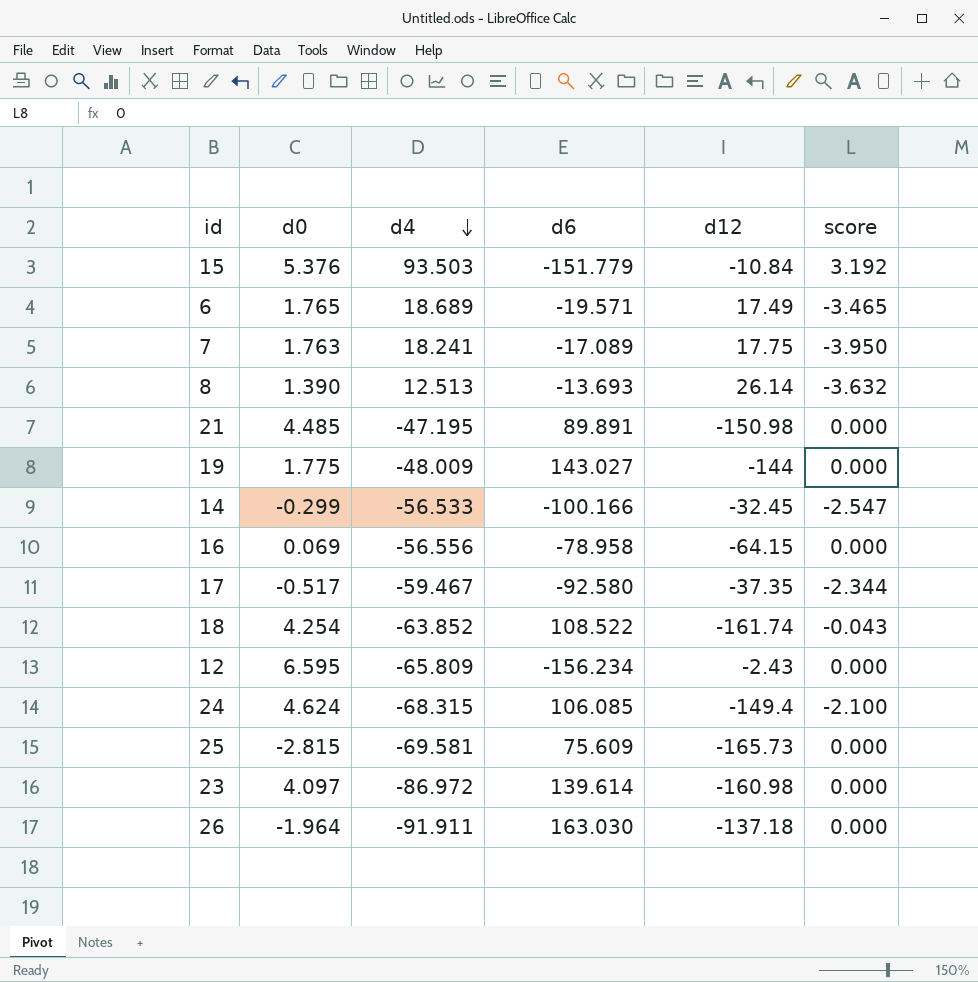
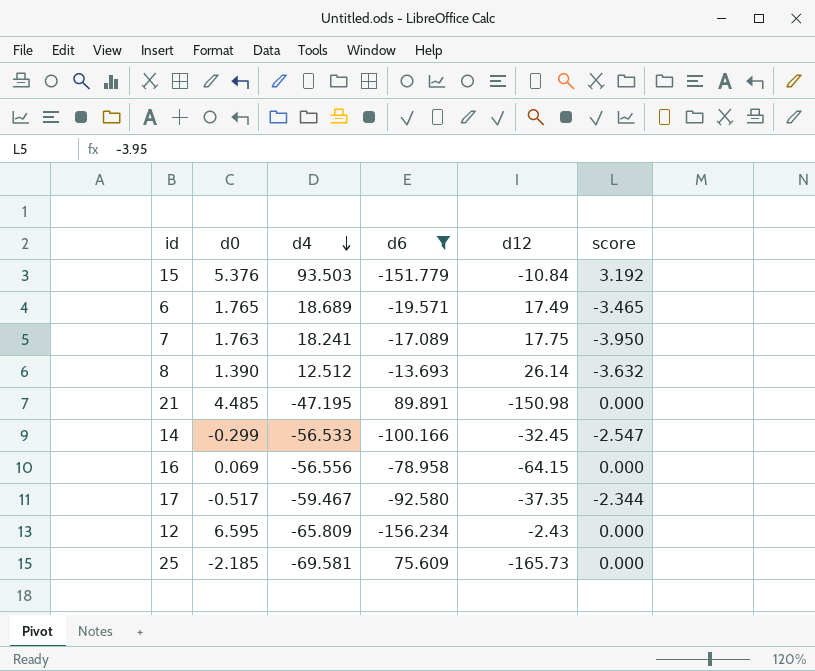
filter: none -> d6 <= 89.891
8 | d4: 12.513 -> 12.512
25 | d0: -2.815 -> -2.185

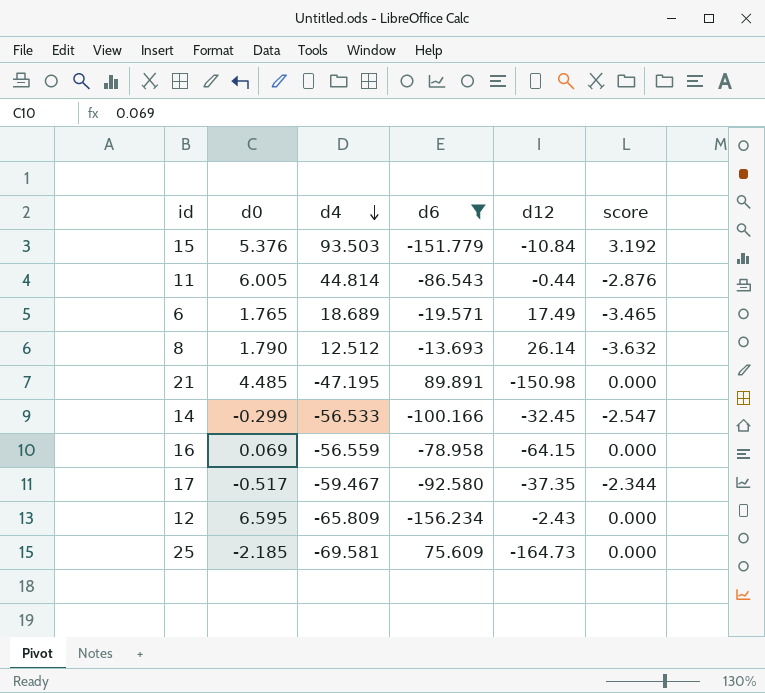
row 7: 1.763 | 18.241 | -17.089 | 17.75 | -3.950 -> none
row 11: none -> 6.005 | 44.814 | -86.543 | -0.44 | -2.876
8 | d0: 1.390 -> 1.790
16 | d4: -56.556 -> -56.559
25 | d12: -165.73 -> -164.73

